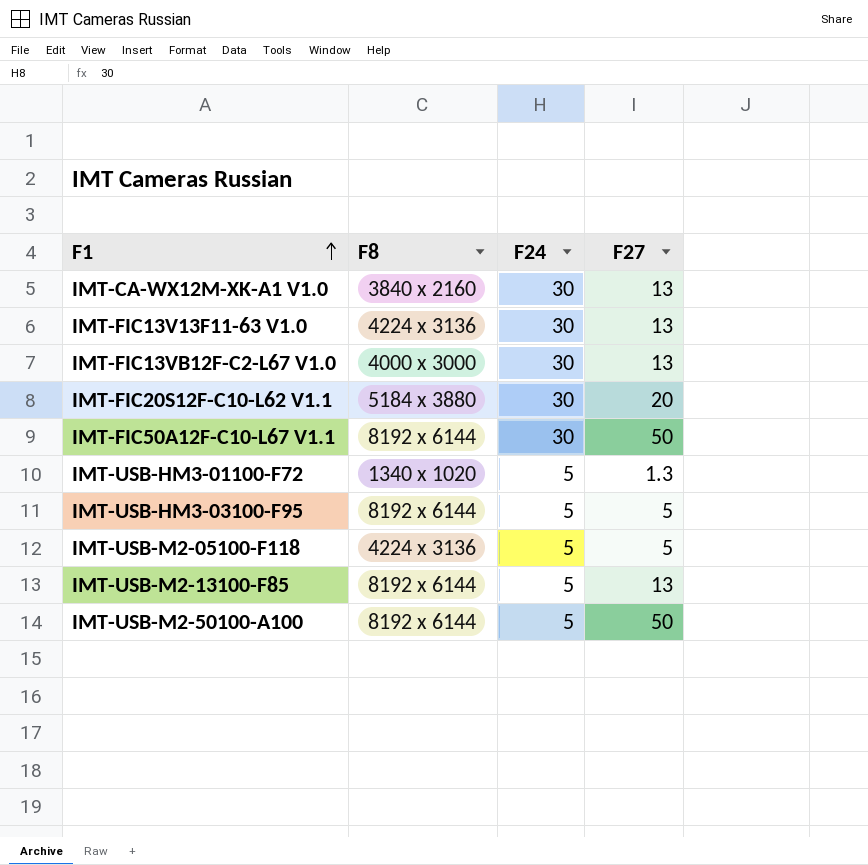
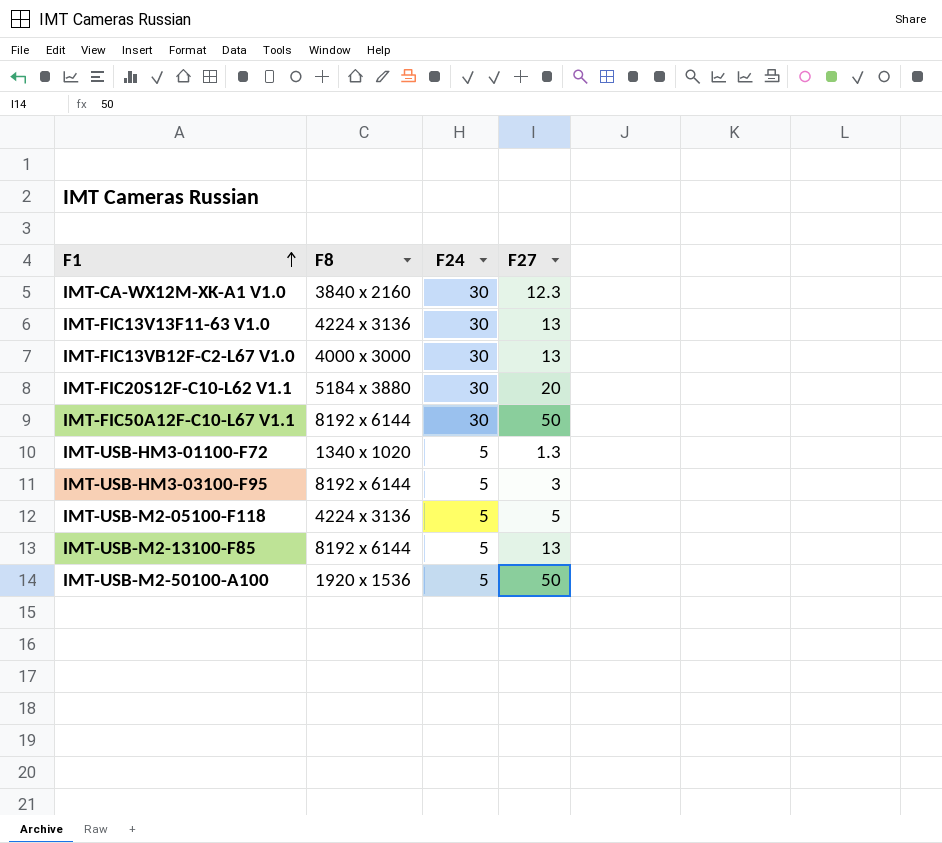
IMT-CA-WX12M-XK-A1 V1.0 | F27: 13 -> 12.3
IMT-USB-HM3-03100-F95 | F27: 5 -> 3
IMT-USB-M2-50100-A100 | F8: 8192 x 6144 -> 1920 x 1536

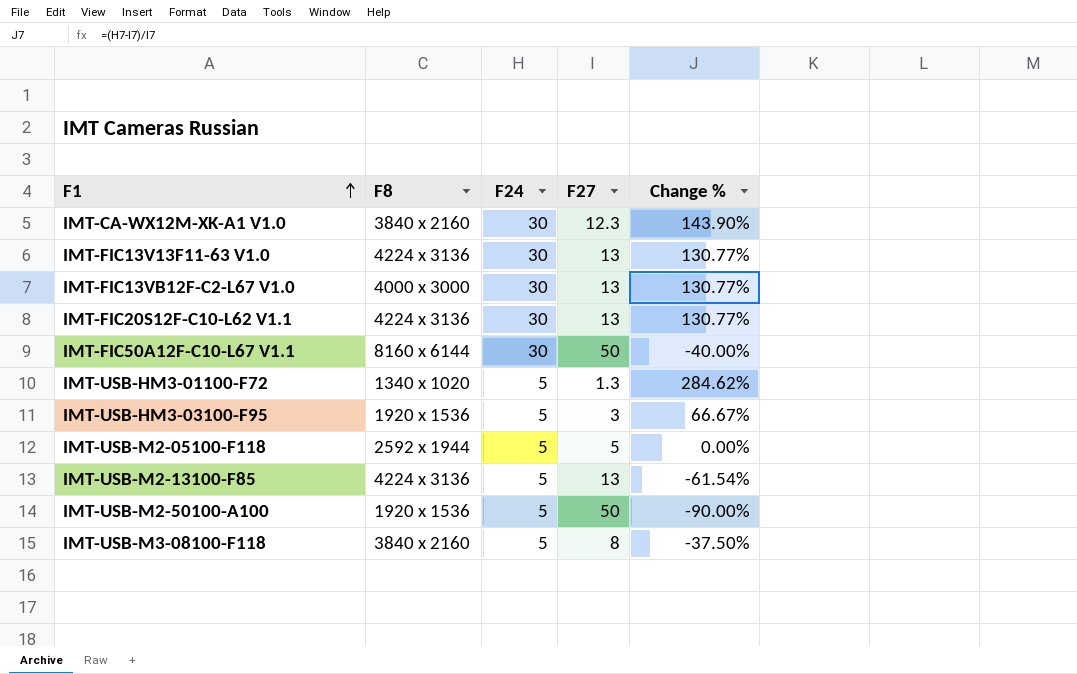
column Change % | formula: none -> ([F24] - [F27]) / [F27]
IMT-FIC20S12F-C10-L62 V1.1 | F8: 5184 x 3880 -> 4224 x 3136
IMT-FIC20S12F-C10-L62 V1.1 | F27: 20 -> 13
IMT-FIC50A12F-C10-L67 V1.1 | F8: 8192 x 6144 -> 8160 x 6144
IMT-USB-HM3-03100-F95 | F8: 8192 x 6144 -> 1920 x 1536
IMT-USB-M2-05100-F118 | F8: 4224 x 3136 -> 2592 x 1944
IMT-USB-M2-13100-F85 | F8: 8192 x 6144 -> 4224 x 3136
row IMT-USB-M3-08100-F118: none -> 3840 x 2160 | 5 | 8 | -37.50%

